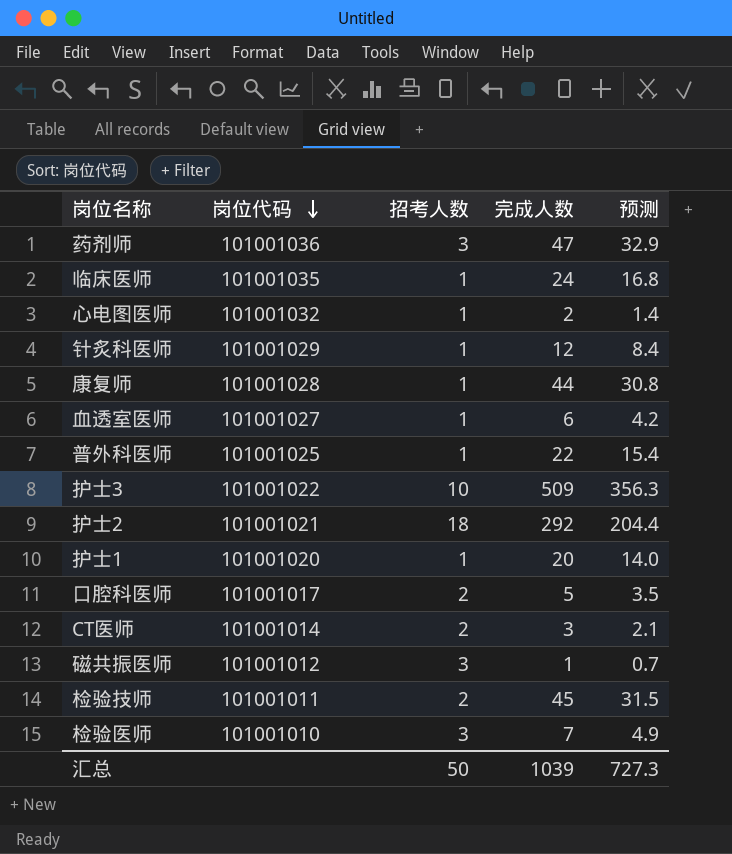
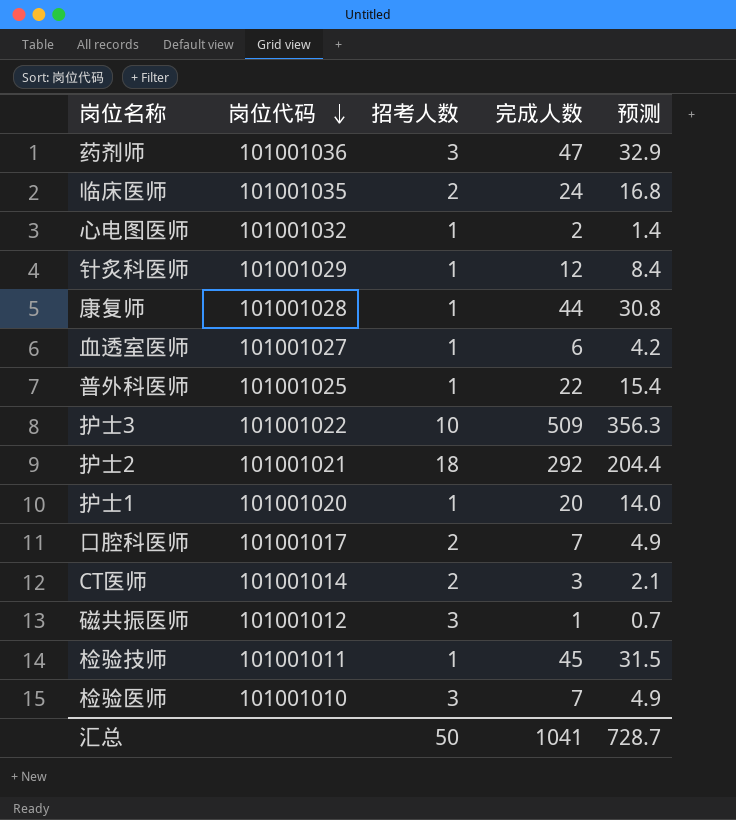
临床医师 | 招考人数: 1 -> 2
口腔科医师 | 完成人数: 5 -> 7
口腔科医师 | 预测: 3.5 -> 4.9
检验技师 | 招考人数: 2 -> 1
汇总 | 完成人数: 1039 -> 1041
汇总 | 预测: 727.3 -> 728.7

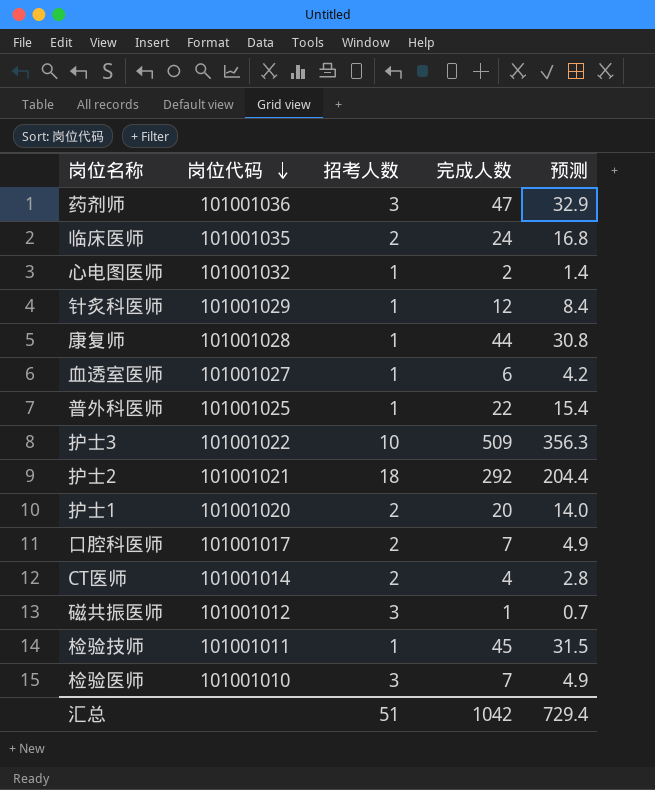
护士1 | 招考人数: 1 -> 2
CT医师 | 完成人数: 3 -> 4
CT医师 | 预测: 2.1 -> 2.8
汇总 | 招考人数: 50 -> 51
汇总 | 完成人数: 1041 -> 1042
汇总 | 预测: 728.7 -> 729.4

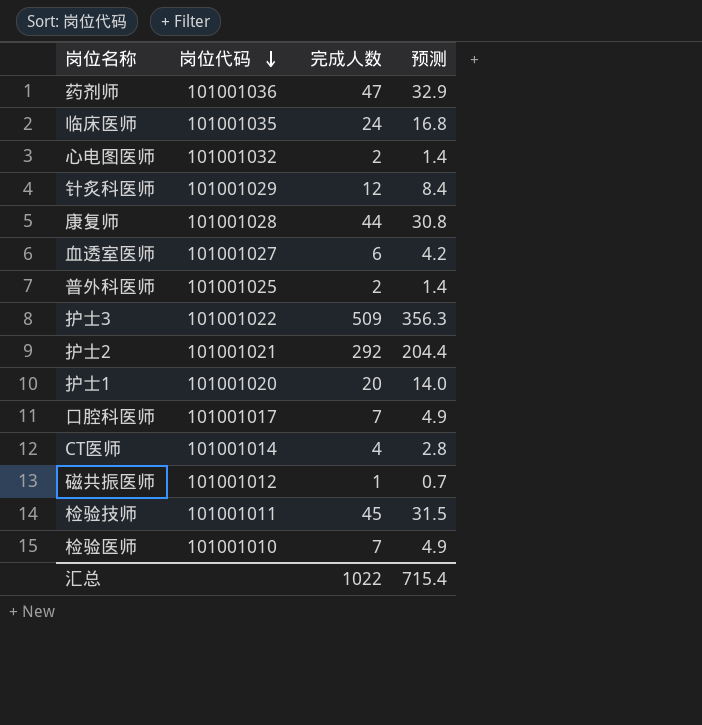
column 招考人数 | position: 3 -> none
普外科医师 | 完成人数: 22 -> 2
普外科医师 | 预测: 15.4 -> 1.4
汇总 | 完成人数: 1042 -> 1022
汇总 | 预测: 729.4 -> 715.4

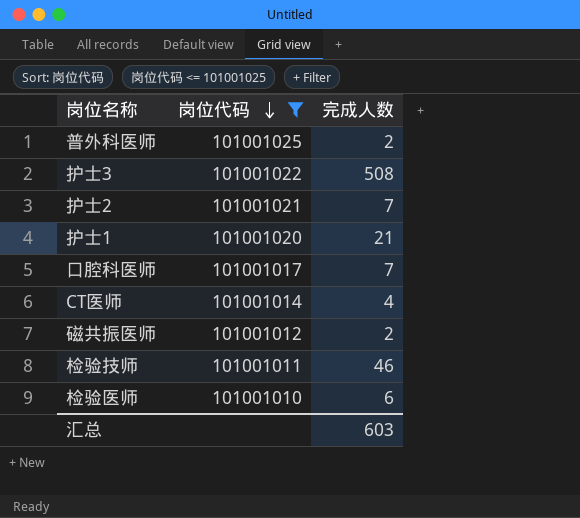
filter: none -> 岗位代码 <= 101001025
column 预测 | formula: [完成人数] * 0.7 -> none
护士3 | 完成人数: 509 -> 508
护士2 | 完成人数: 292 -> 7
护士1 | 完成人数: 20 -> 21
磁共振医师 | 完成人数: 1 -> 2
检验技师 | 完成人数: 45 -> 46
检验医师 | 完成人数: 7 -> 6
汇总 | 完成人数: 1022 -> 603

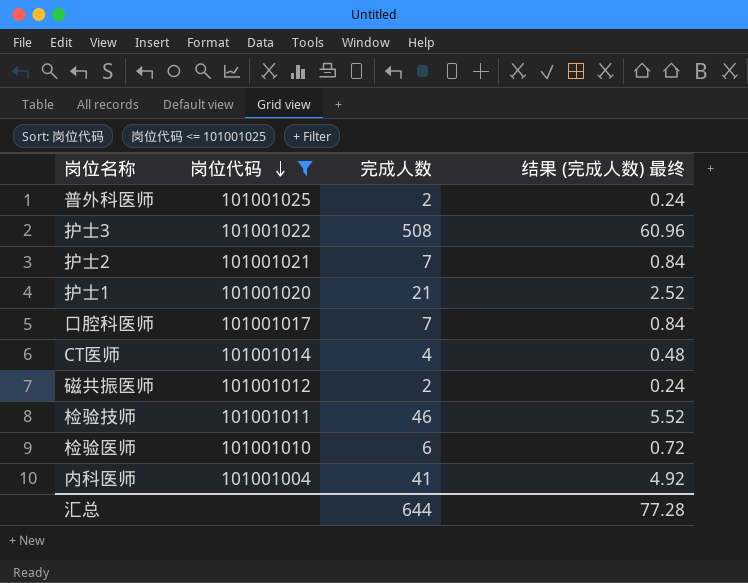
column 结果 (完成人数) 最终 | formula: none -> [完成人数] * 0.12
row 内科医师: none -> 101001004 | 41 | 4.92
汇总 | 完成人数: 603 -> 644

